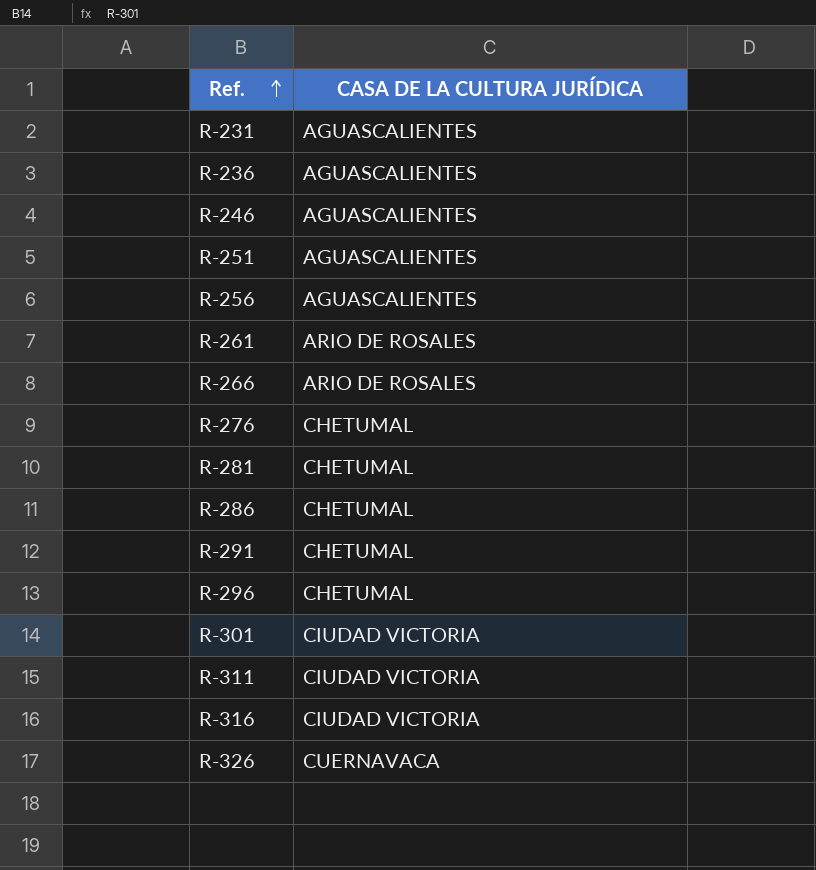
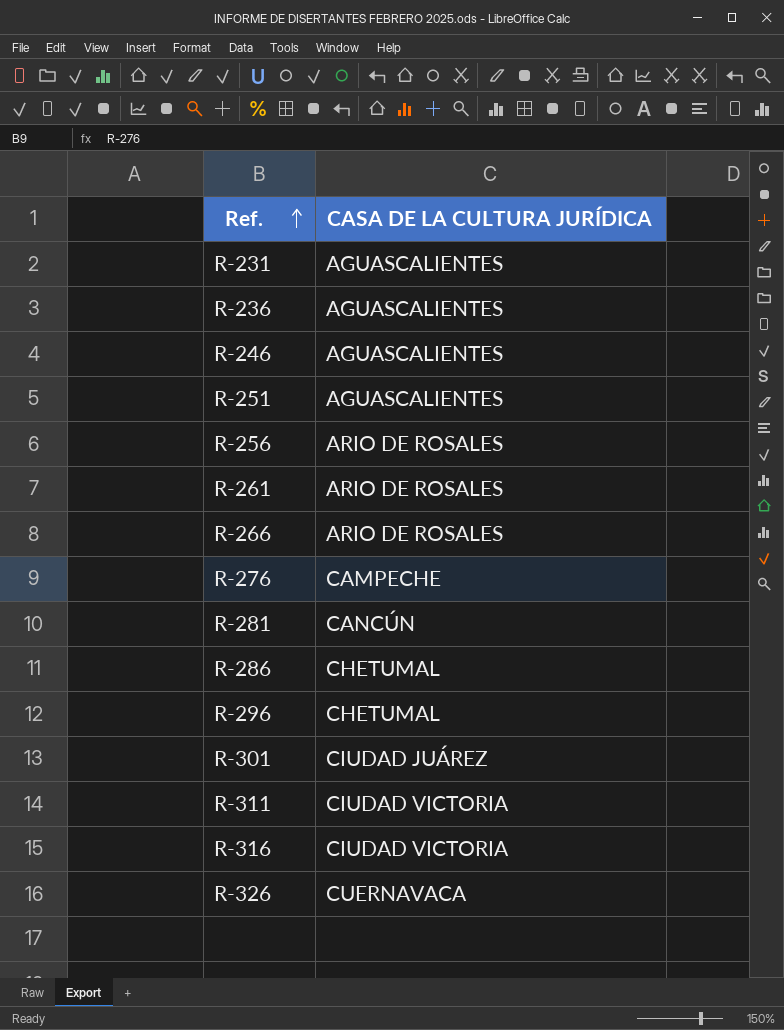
row R-291: CHETUMAL -> none
R-256 | CASA DE LA CULTURA JURÍDICA: AGUASCALIENTES -> ARIO DE ROSALES
R-276 | CASA DE LA CULTURA JURÍDICA: CHETUMAL -> CAMPECHE
R-281 | CASA DE LA CULTURA JURÍDICA: CHETUMAL -> CANCÚN
R-301 | CASA DE LA CULTURA JURÍDICA: CIUDAD VICTORIA -> CIUDAD JUÁREZ

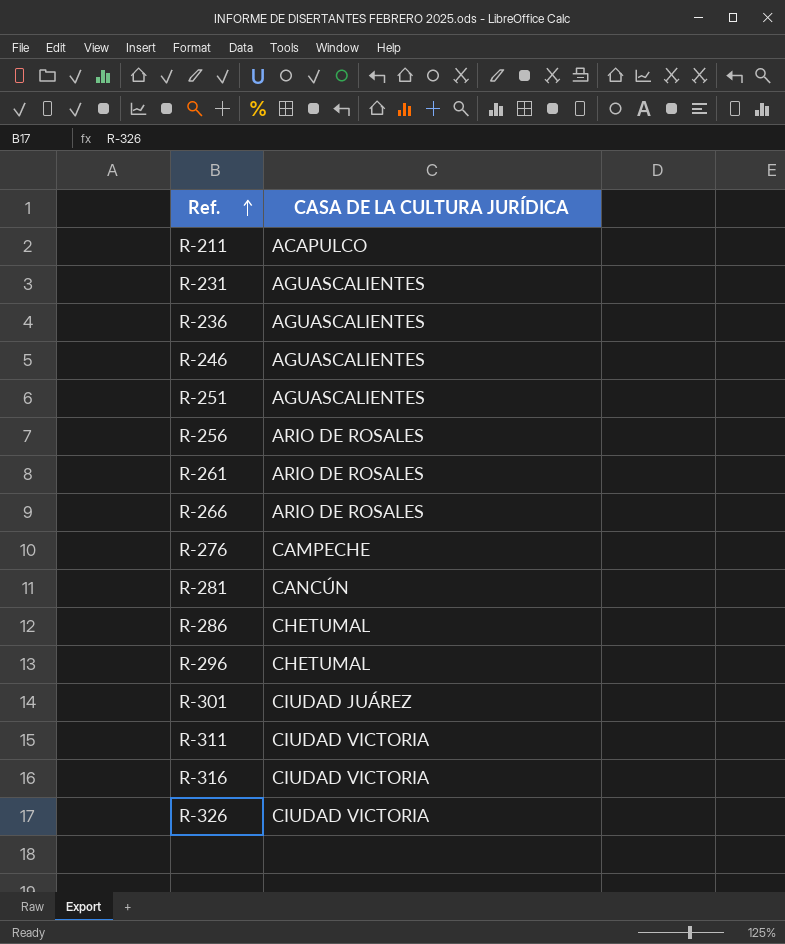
row R-211: none -> ACAPULCO
R-326 | CASA DE LA CULTURA JURÍDICA: CUERNAVACA -> CIUDAD VICTORIA

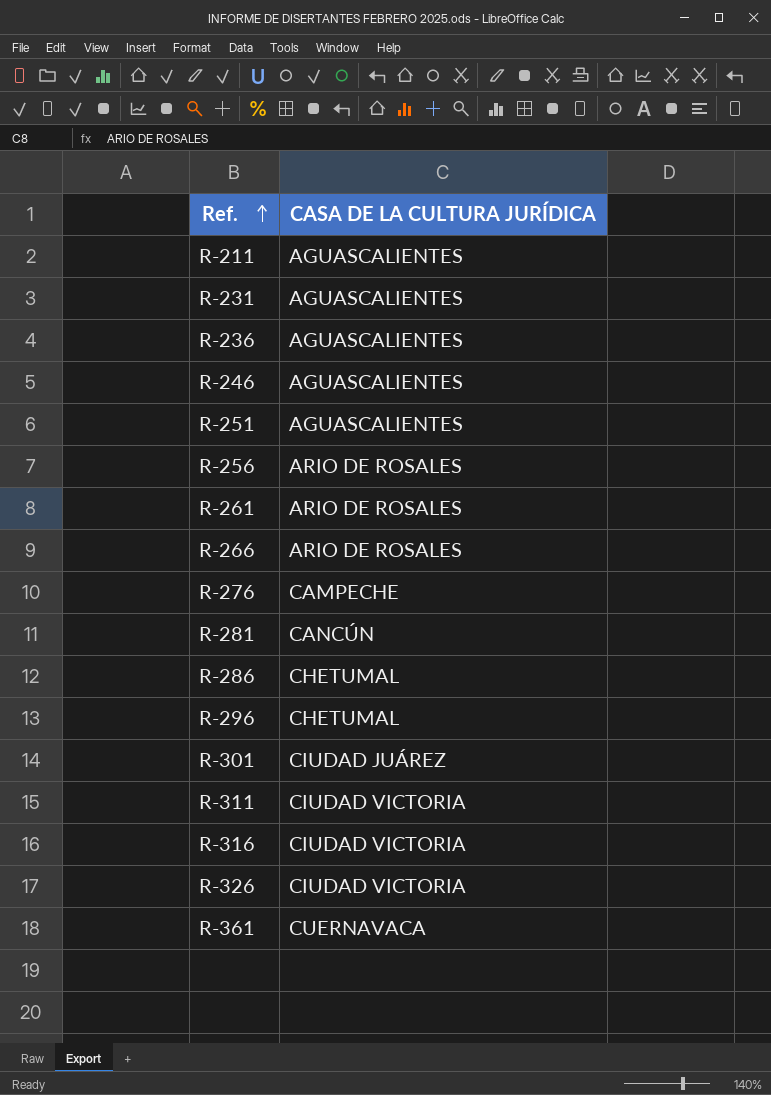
R-211 | CASA DE LA CULTURA JURÍDICA: ACAPULCO -> AGUASCALIENTES
row R-361: none -> CUERNAVACA

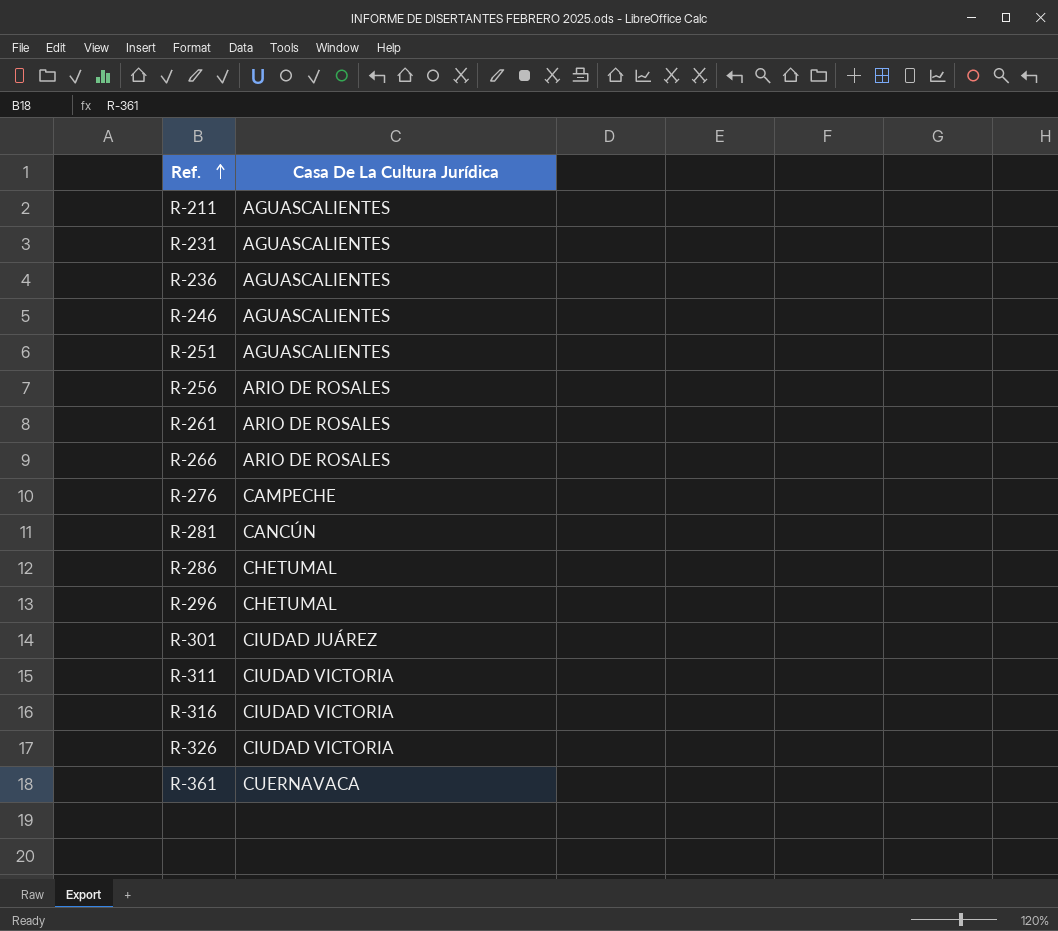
column name: CASA DE LA CULTURA JURÍDICA -> Casa De La Cultura Jurídica

